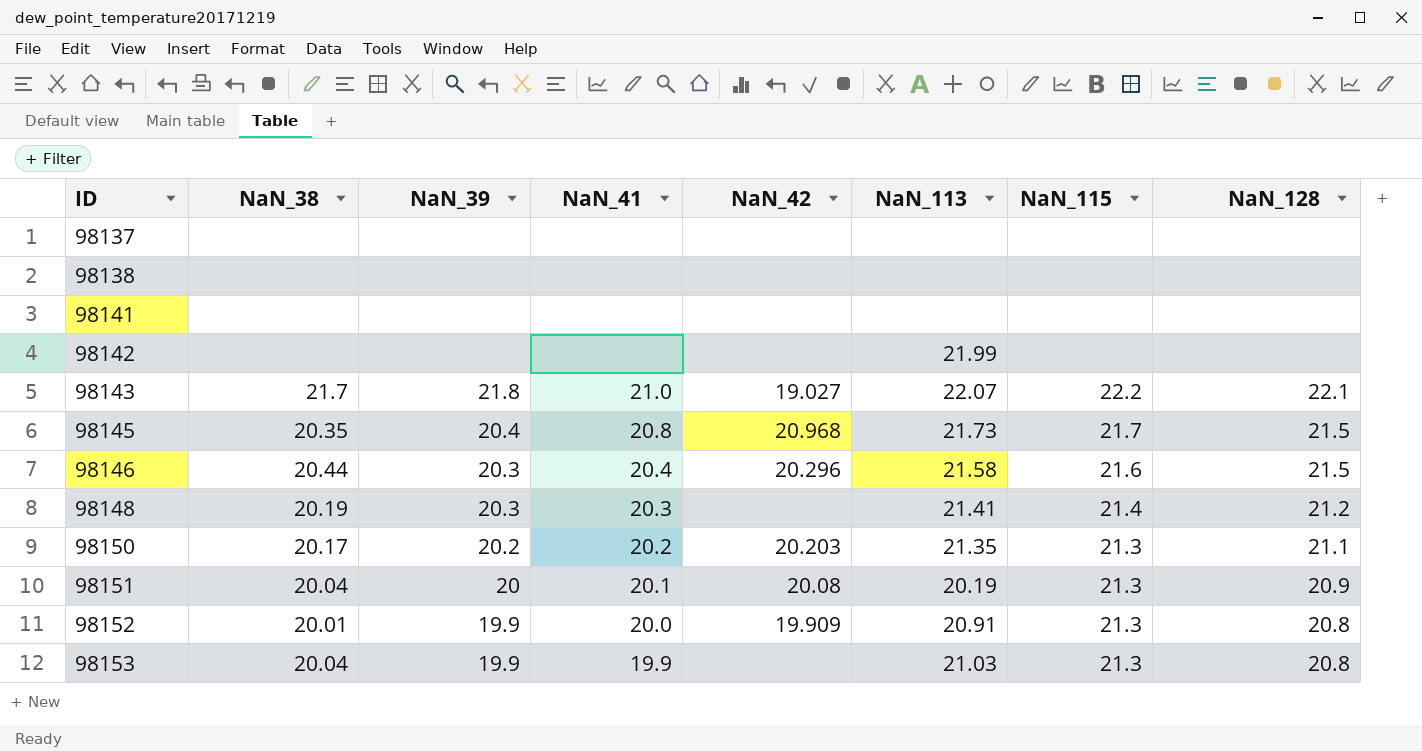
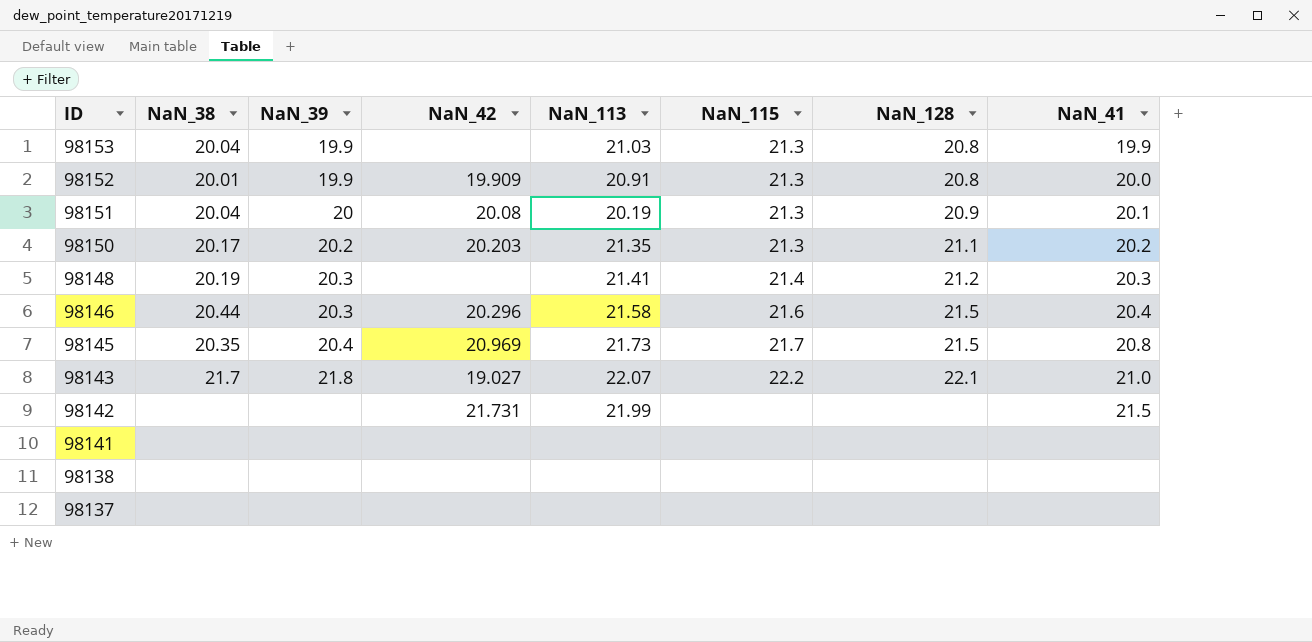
row order: ID ascending -> ID descending
column NaN_41 | position: 4 -> 8
98145 | NaN_42: 20.968 -> 20.969
98142 | NaN_42: none -> 21.731
98142 | NaN_41: none -> 21.5

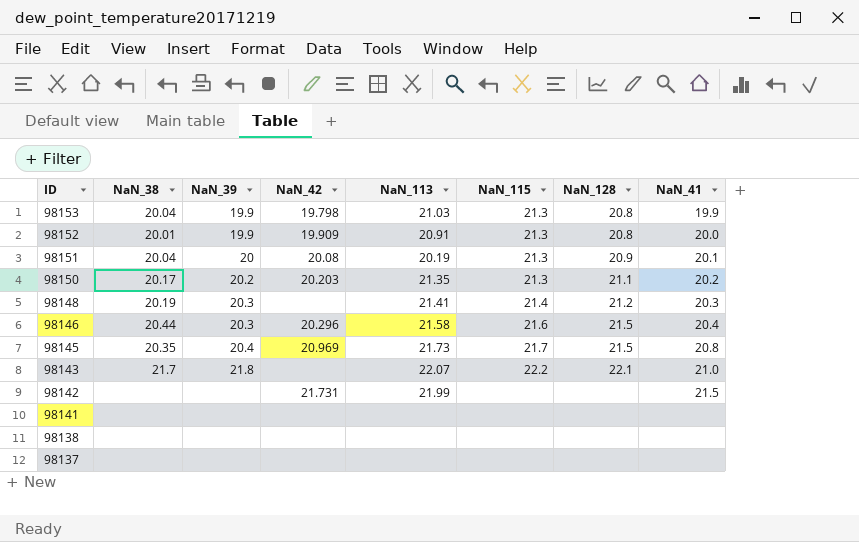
98153 | NaN_42: none -> 19.798
98143 | NaN_42: 19.027 -> none

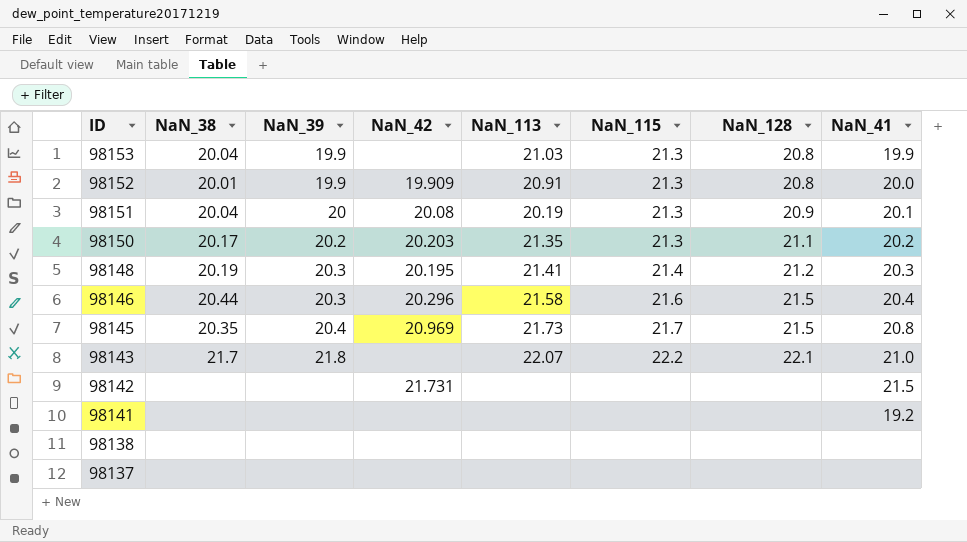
98153 | NaN_42: 19.798 -> none
98148 | NaN_42: none -> 20.195
98142 | NaN_113: 21.99 -> none
98141 | NaN_41: none -> 19.2

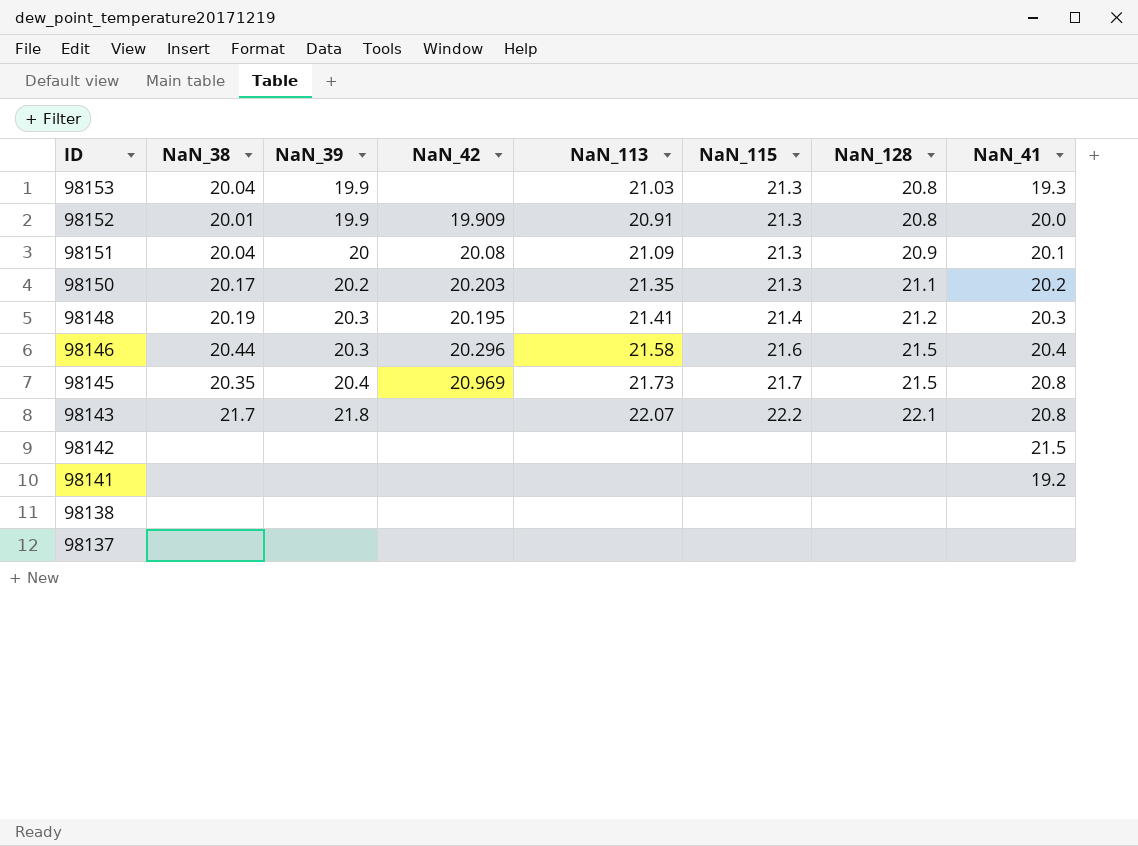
98153 | NaN_41: 19.9 -> 19.3
98151 | NaN_113: 20.19 -> 21.09
98143 | NaN_41: 21.0 -> 20.8
98142 | NaN_42: 21.731 -> none

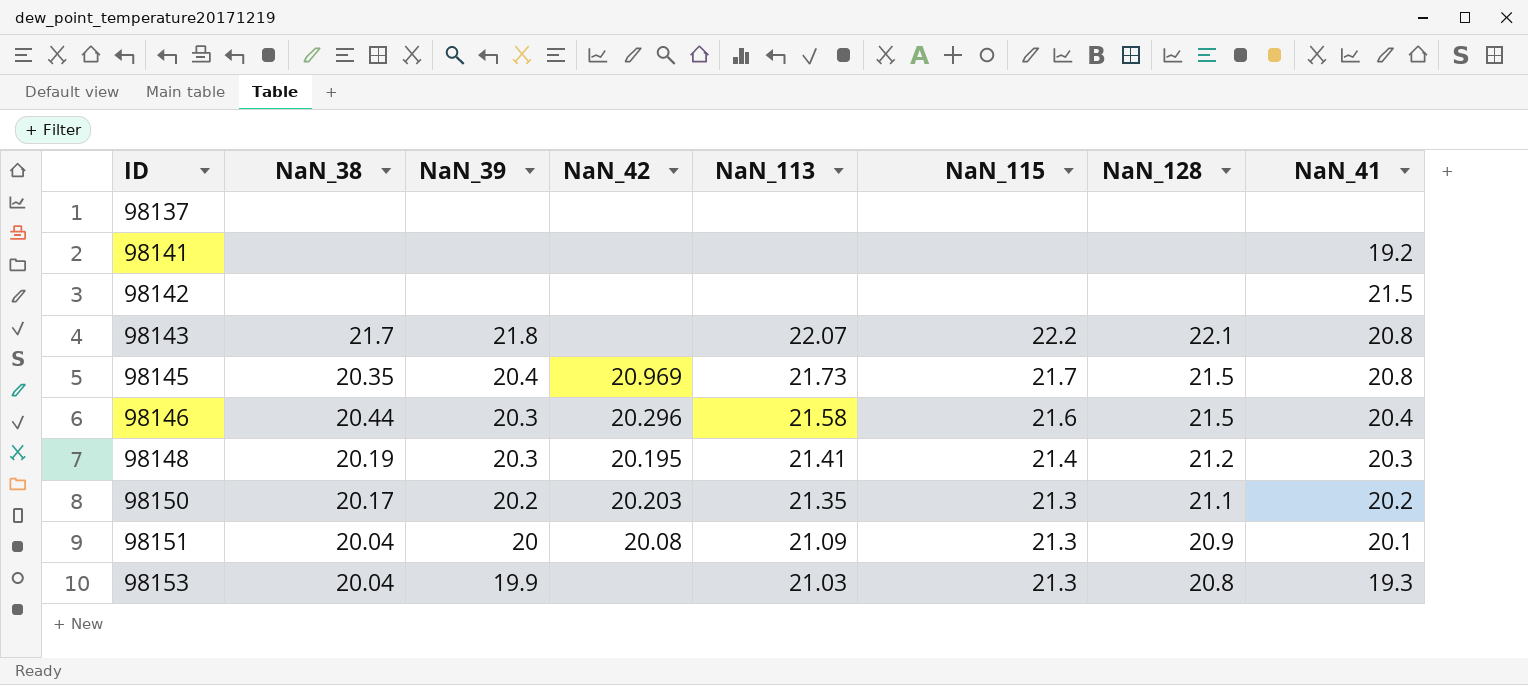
row order: ID descending -> ID ascending
row 98152: 20.01 | 19.9 | 19.909 | 20.91 | 21.3 | 20.8 | 20.0 -> none
row 98138: none | none | none | none | none | none | none -> none

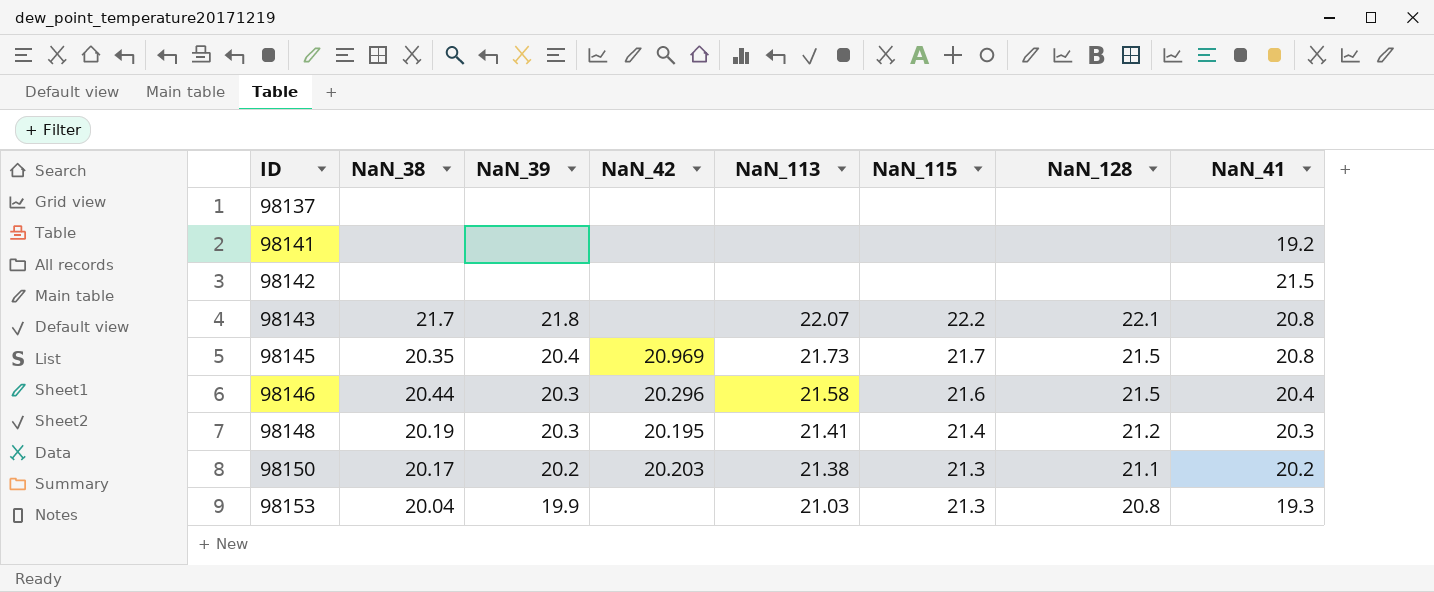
row 98151: 20.04 | 20 | 20.08 | 21.09 | 21.3 | 20.9 | 20.1 -> none
98150 | NaN_113: 21.35 -> 21.38

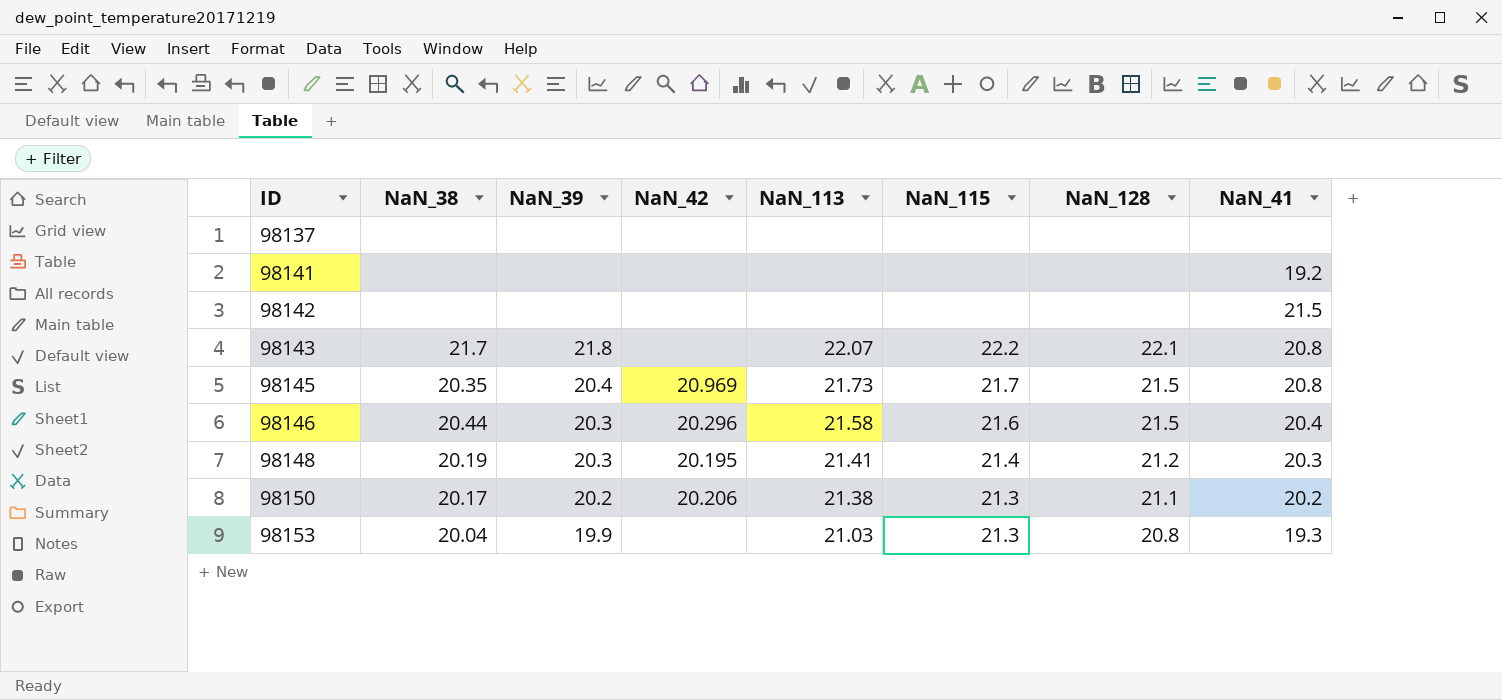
98150 | NaN_42: 20.203 -> 20.206

